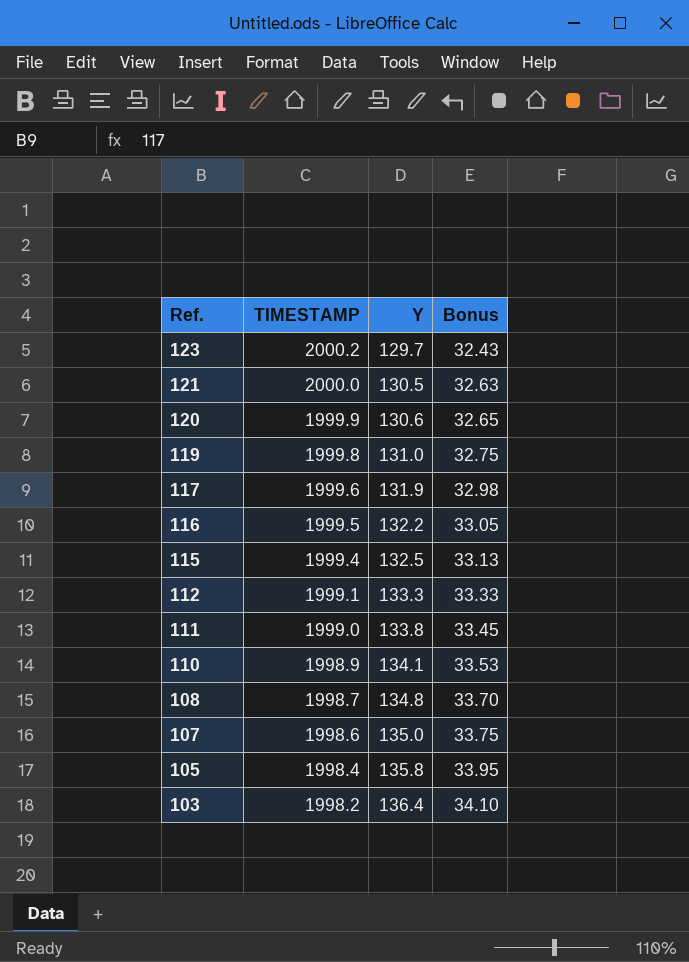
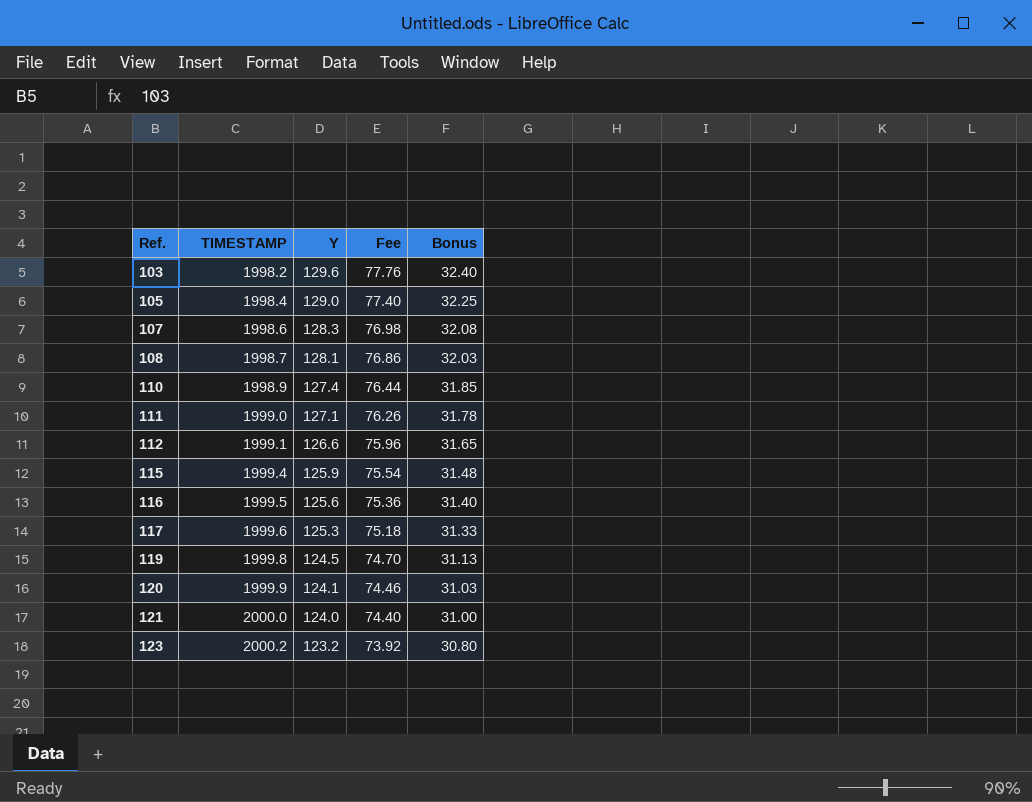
row order: Ref. descending -> Ref. ascending
column Fee | formula: none -> [Y] * 0.6
103 | Y: 136.4 -> 129.6
103 | Bonus: 34.10 -> 32.40
105 | Y: 135.8 -> 129.0
105 | Bonus: 33.95 -> 32.25
107 | Y: 135.0 -> 128.3
107 | Bonus: 33.75 -> 32.08
108 | Y: 134.8 -> 128.1
108 | Bonus: 33.70 -> 32.03
110 | Y: 134.1 -> 127.4
110 | Bonus: 33.53 -> 31.85
111 | Y: 133.8 -> 127.1
111 | Bonus: 33.45 -> 31.78
112 | Y: 133.3 -> 126.6
112 | Bonus: 33.33 -> 31.65
115 | Y: 132.5 -> 125.9
115 | Bonus: 33.13 -> 31.48
116 | Y: 132.2 -> 125.6
116 | Bonus: 33.05 -> 31.40
117 | Y: 131.9 -> 125.3
117 | Bonus: 32.98 -> 31.33
119 | Y: 131.0 -> 124.5
119 | Bonus: 32.75 -> 31.13
120 | Y: 130.6 -> 124.1
120 | Bonus: 32.65 -> 31.03
121 | Y: 130.5 -> 124.0
121 | Bonus: 32.63 -> 31.00
123 | Y: 129.7 -> 123.2
123 | Bonus: 32.43 -> 30.80

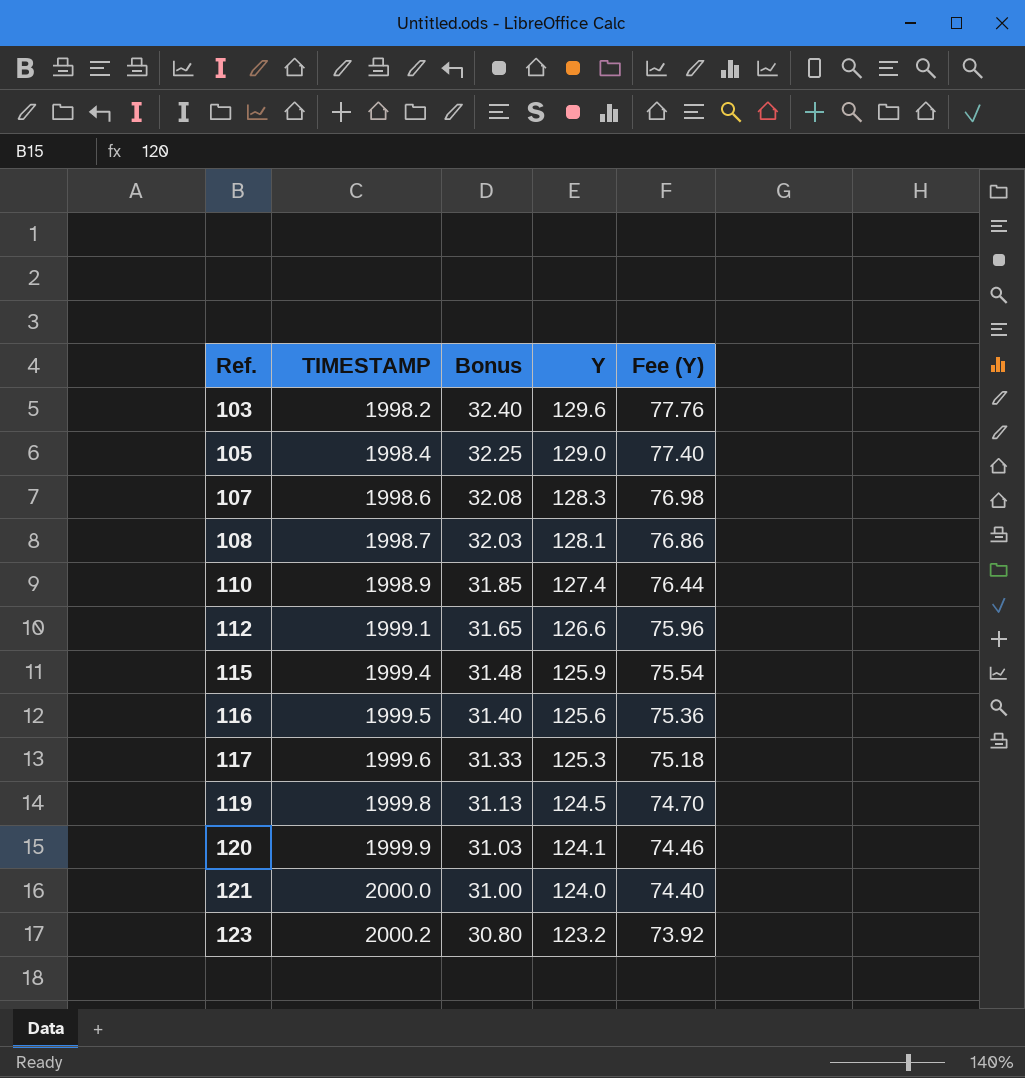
column Bonus | position: 5 -> 3
column name: Fee -> Fee (Y)
row 111: 1999.0 | 127.1 | 76.26 | 31.78 -> none

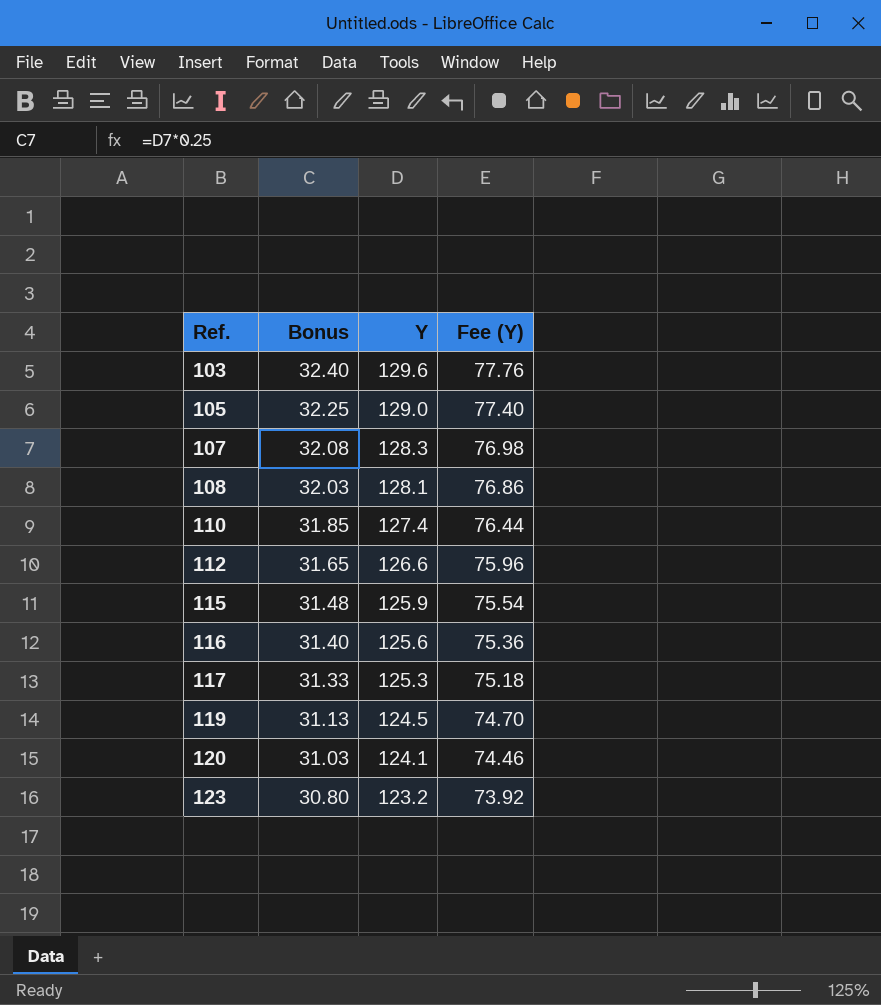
column TIMESTAMP | position: 2 -> none
row 121: 2000.0 | 31.00 | 124.0 | 74.40 -> none

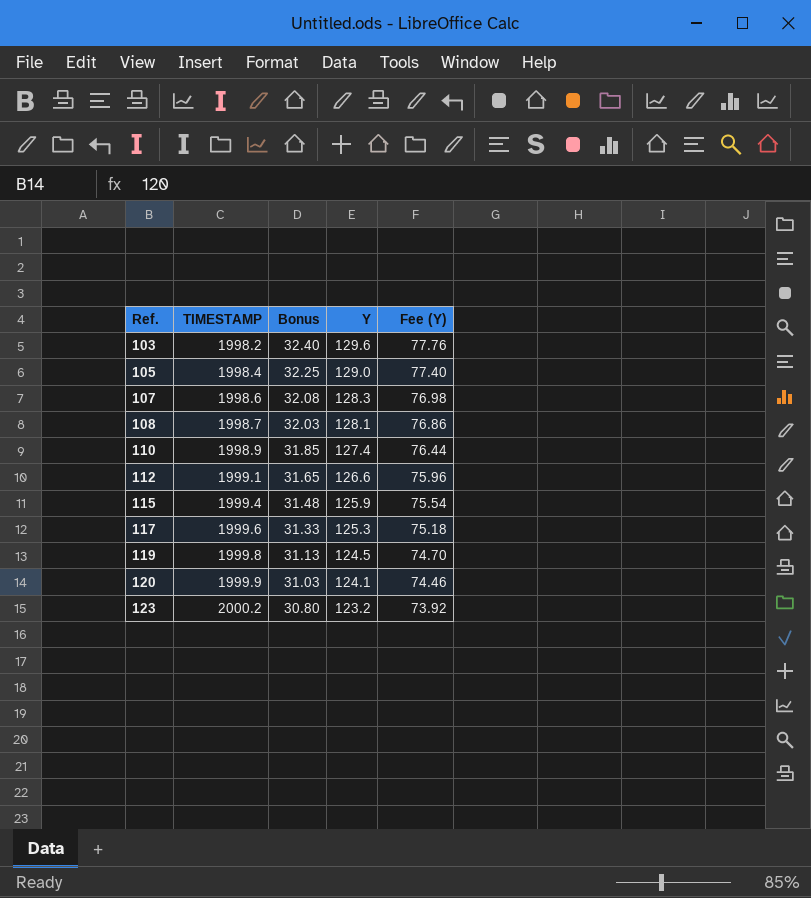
column TIMESTAMP | position: none -> 2
row 116: 31.40 | 125.6 | 75.36 -> none

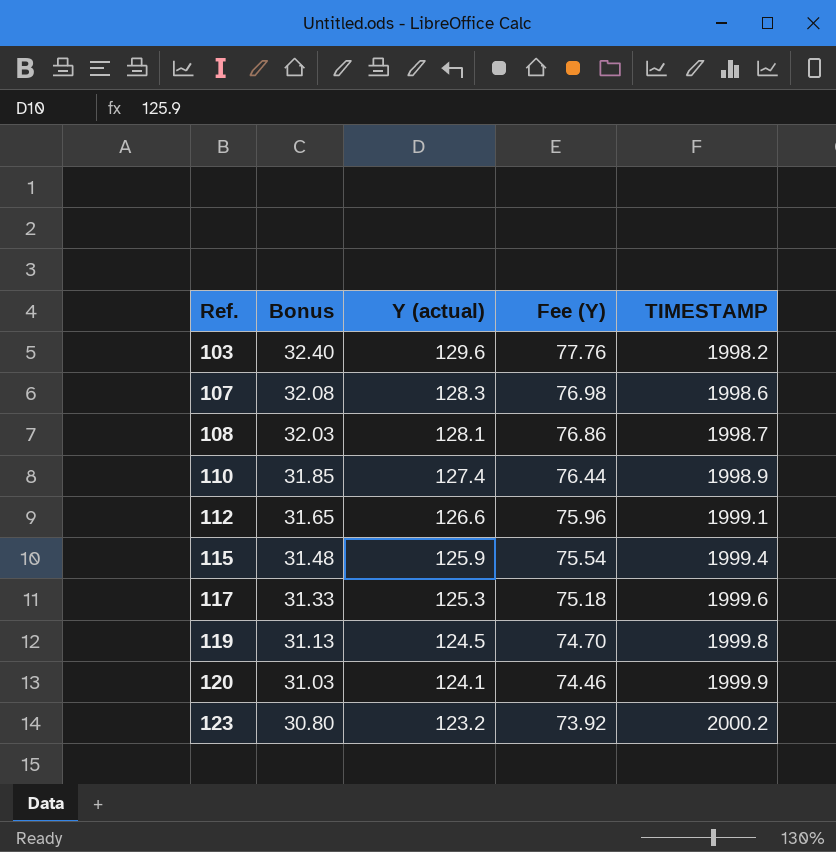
column name: Y -> Y (actual)
column TIMESTAMP | position: 2 -> 5
row 105: 1998.4 | 32.25 | 129.0 | 77.40 -> none

